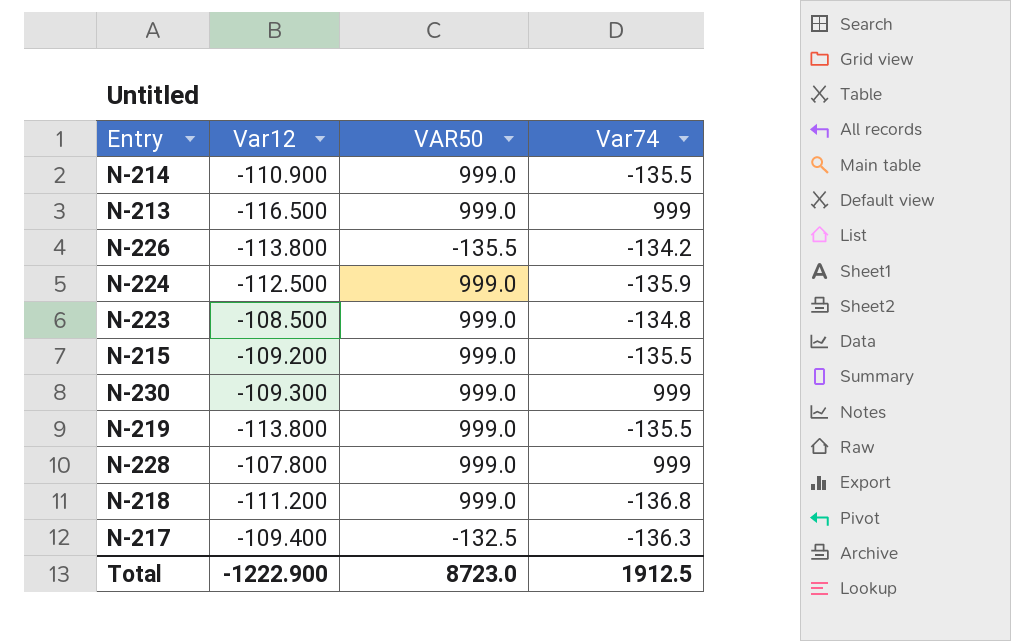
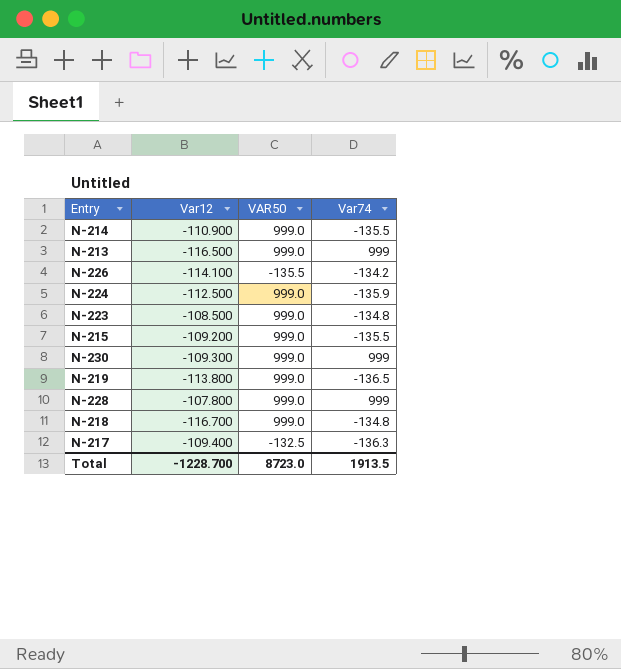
N-226 | Var12: -113.800 -> -114.100
N-219 | Var74: -135.5 -> -136.5
N-218 | Var12: -111.200 -> -116.700
N-218 | Var74: -136.8 -> -134.8
Total | Var12: -1222.900 -> -1228.700
Total | Var74: 1912.5 -> 1913.5

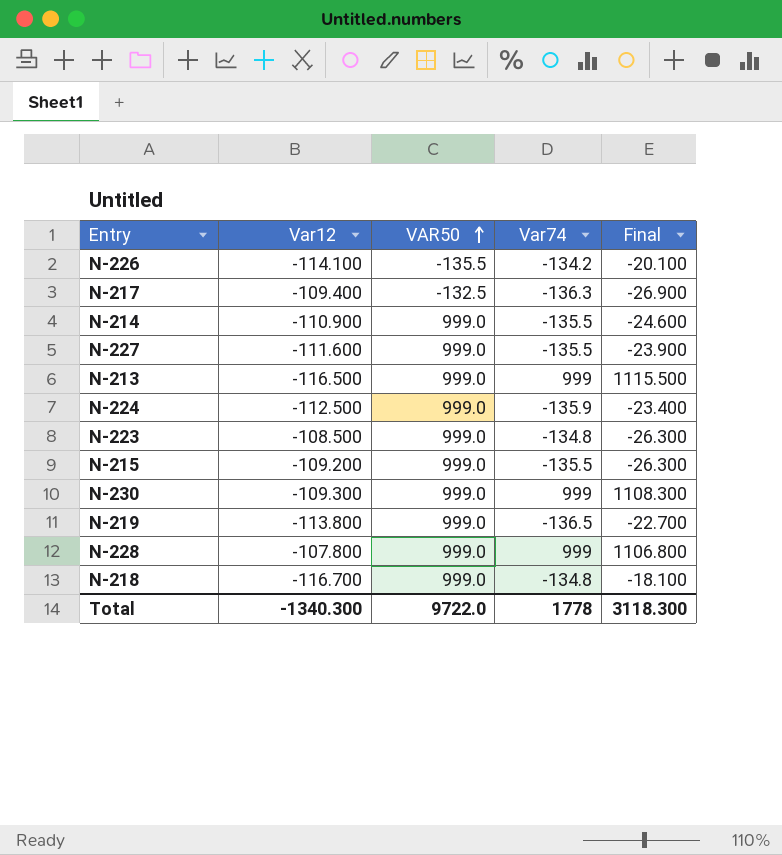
row order: none -> VAR50 ascending
column Final | formula: none -> [Var74] - [Var12]
row N-227: none -> -111.600 | 999.0 | -135.5 | -23.900
Total | Var12: -1228.700 -> -1340.300
Total | VAR50: 8723.0 -> 9722.0
Total | Var74: 1913.5 -> 1778

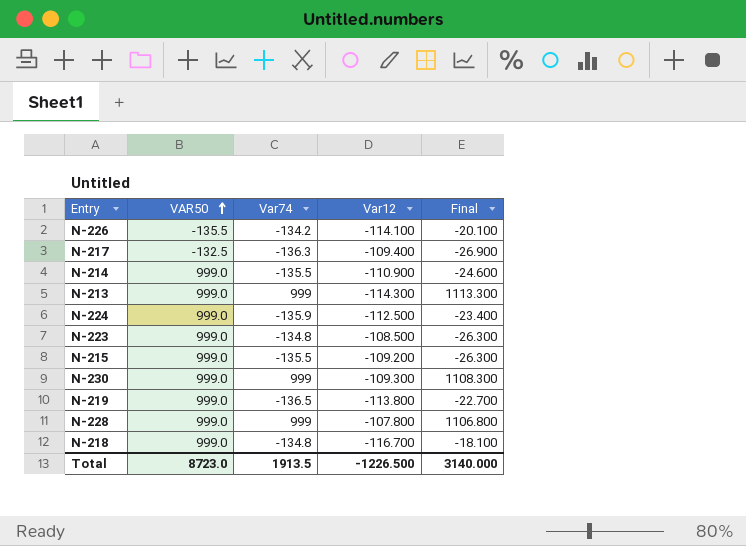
column Var12 | position: 2 -> 4
row N-227: -111.600 | 999.0 | -135.5 | -23.900 -> none
N-213 | Var12: -116.500 -> -114.300
N-213 | Final: 1115.500 -> 1113.300
Total | VAR50: 9722.0 -> 8723.0
Total | Var74: 1778 -> 1913.5
Total | Var12: -1340.300 -> -1226.500
Total | Final: 3118.300 -> 3140.000

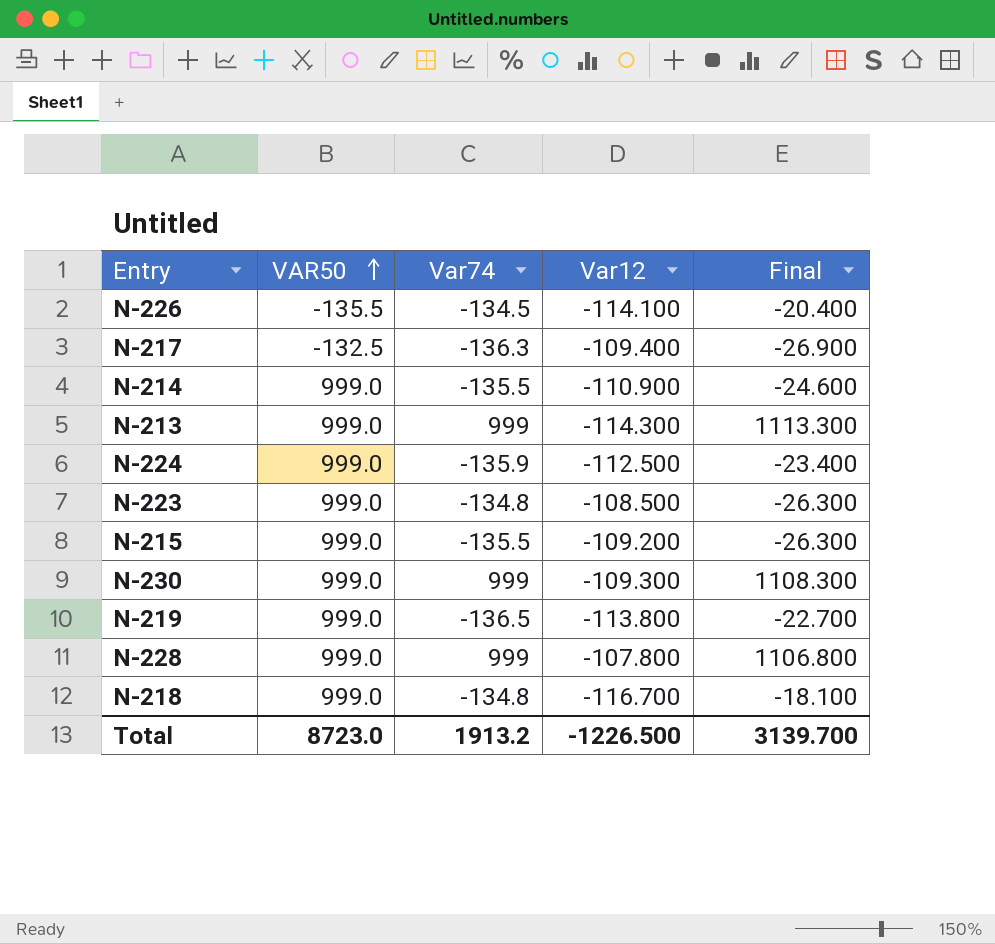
N-226 | Var74: -134.2 -> -134.5
N-226 | Final: -20.100 -> -20.400
Total | Var74: 1913.5 -> 1913.2
Total | Final: 3140.000 -> 3139.700

